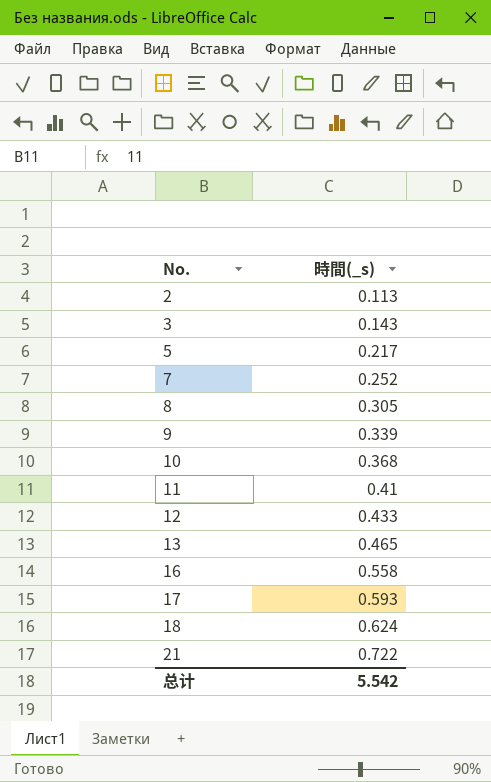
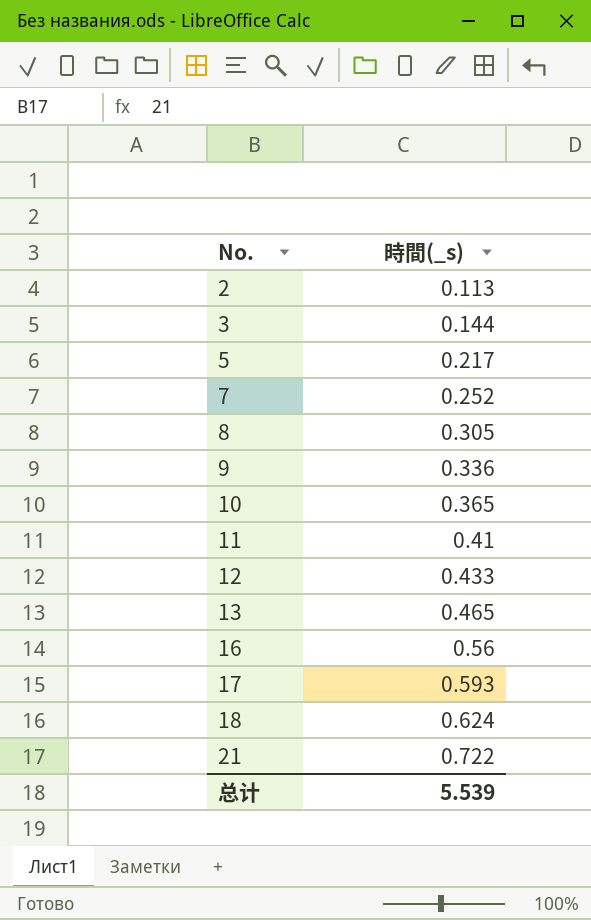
3 | 時間(_s): 0.143 -> 0.144
9 | 時間(_s): 0.339 -> 0.336
10 | 時間(_s): 0.368 -> 0.365
16 | 時間(_s): 0.558 -> 0.56
总计 | 時間(_s): 5.542 -> 5.539

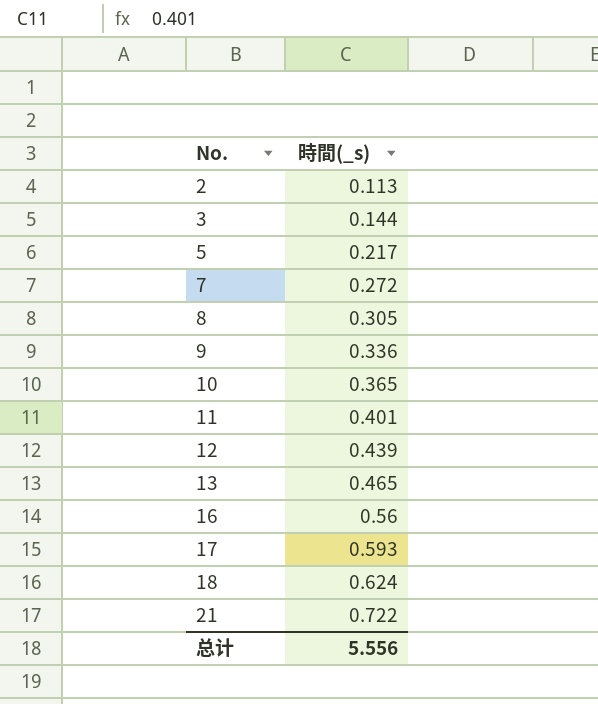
7 | 時間(_s): 0.252 -> 0.272
11 | 時間(_s): 0.41 -> 0.401
12 | 時間(_s): 0.433 -> 0.439
总计 | 時間(_s): 5.539 -> 5.556

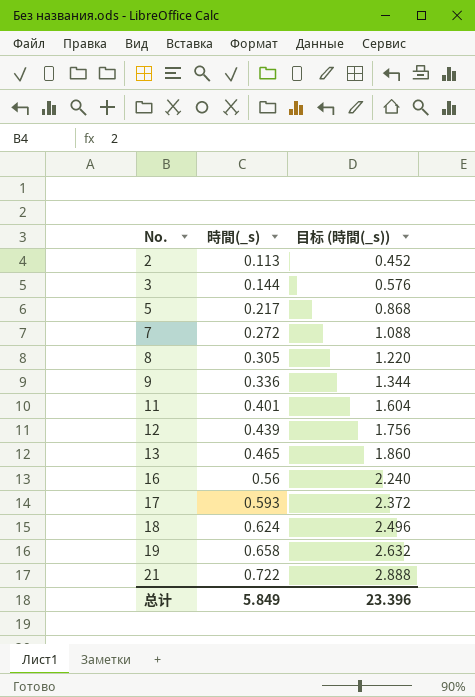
column 目标 (時間(_s)) | formula: none -> [時間(_s)] * 4
row 10: 0.365 -> none
row 19: none -> 0.658 | 2.632
总计 | 時間(_s): 5.556 -> 5.849

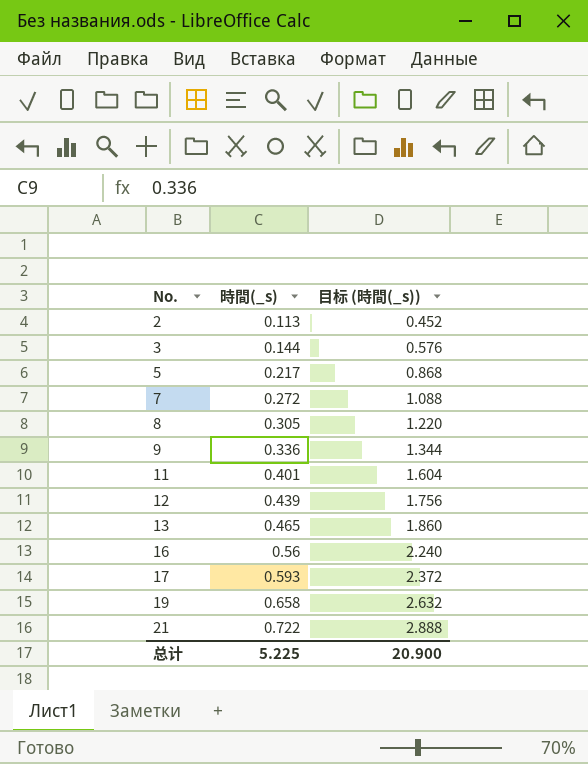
row 18: 0.624 | 2.496 -> none
总计 | 時間(_s): 5.849 -> 5.225
总计 | 目标 (時間(_s)): 23.396 -> 20.900

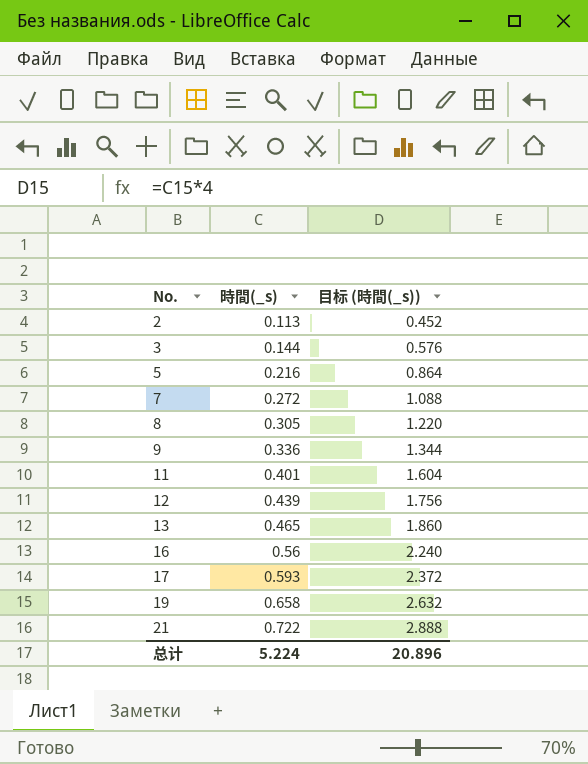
5 | 時間(_s): 0.217 -> 0.216
5 | 目标 (時間(_s)): 0.868 -> 0.864
总计 | 時間(_s): 5.225 -> 5.224
总计 | 目标 (時間(_s)): 20.900 -> 20.896

